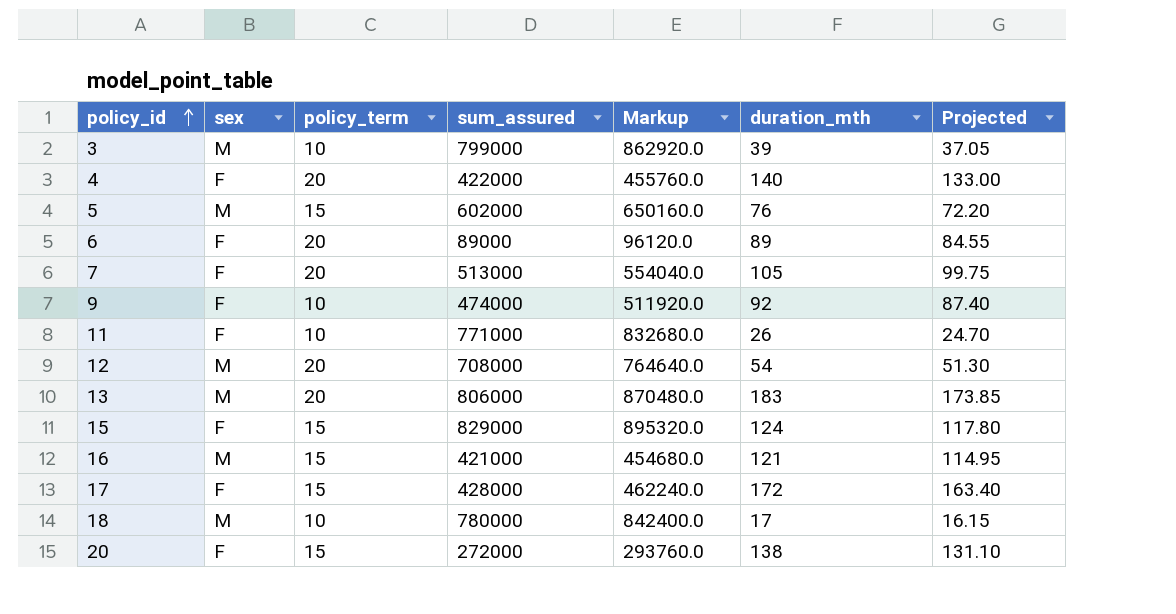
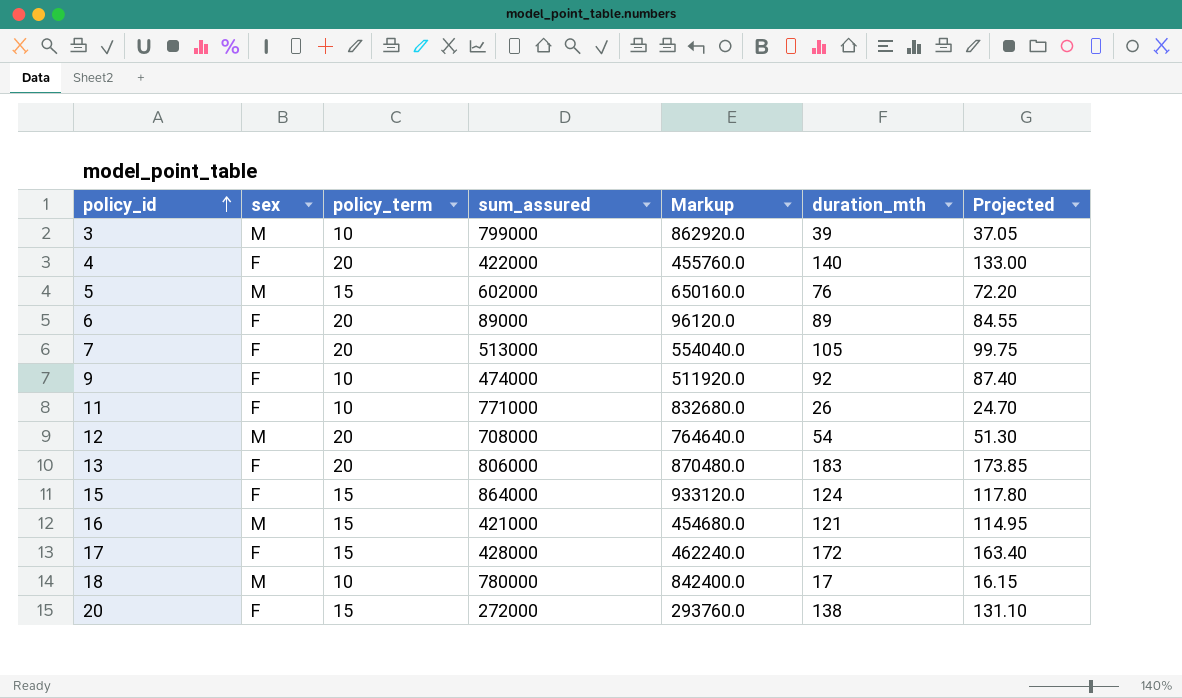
13 | sex: M -> F
15 | sum_assured: 829000 -> 864000
15 | Markup: 895320.0 -> 933120.0

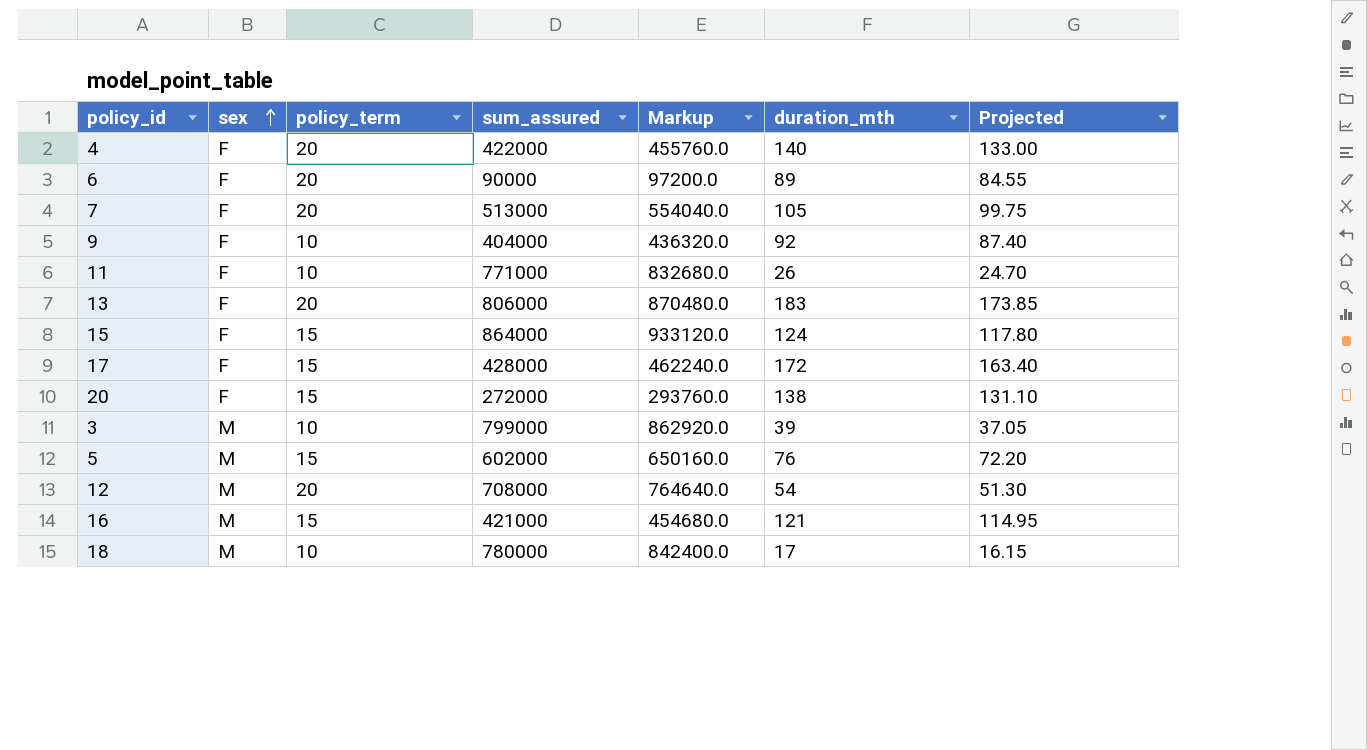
row order: policy_id ascending -> sex ascending
6 | sum_assured: 89000 -> 90000
6 | Markup: 96120.0 -> 97200.0
9 | sum_assured: 474000 -> 404000
9 | Markup: 511920.0 -> 436320.0

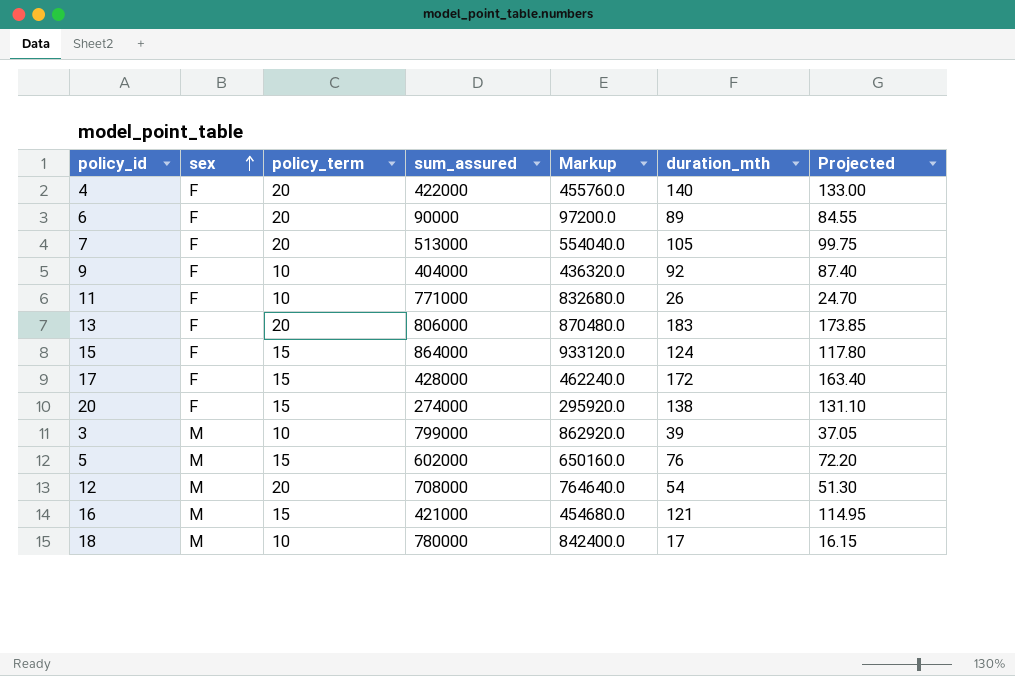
20 | sum_assured: 272000 -> 274000
20 | Markup: 293760.0 -> 295920.0

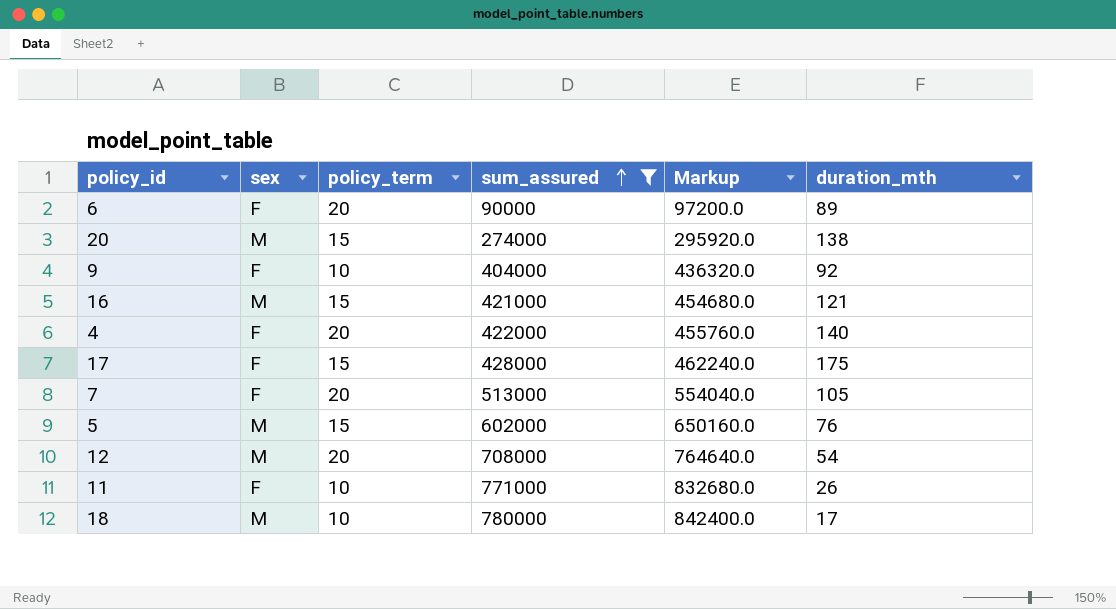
filter: none -> sum_assured <= 780000
row order: sex ascending -> sum_assured ascending
column Projected | formula: [duration_mth] * 0.95 -> none
20 | sex: F -> M
17 | duration_mth: 172 -> 175

